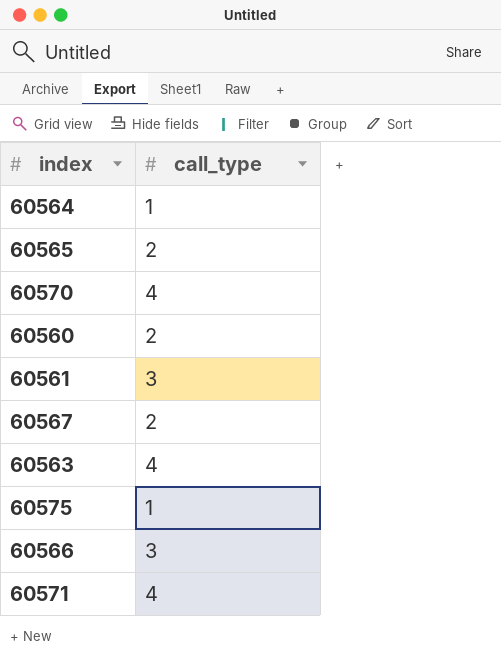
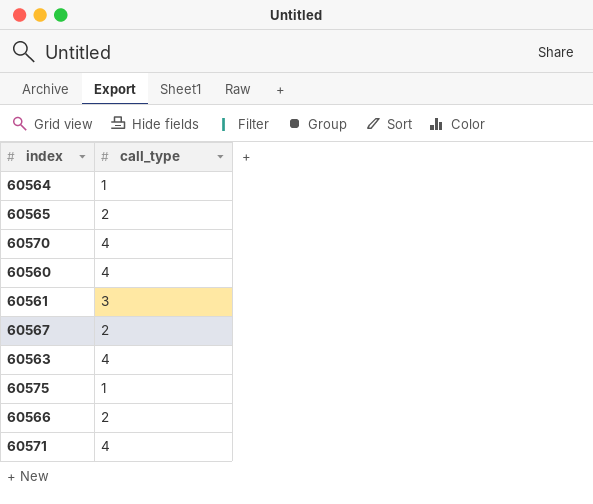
60560 | call_type: 2 -> 4
60566 | call_type: 3 -> 2

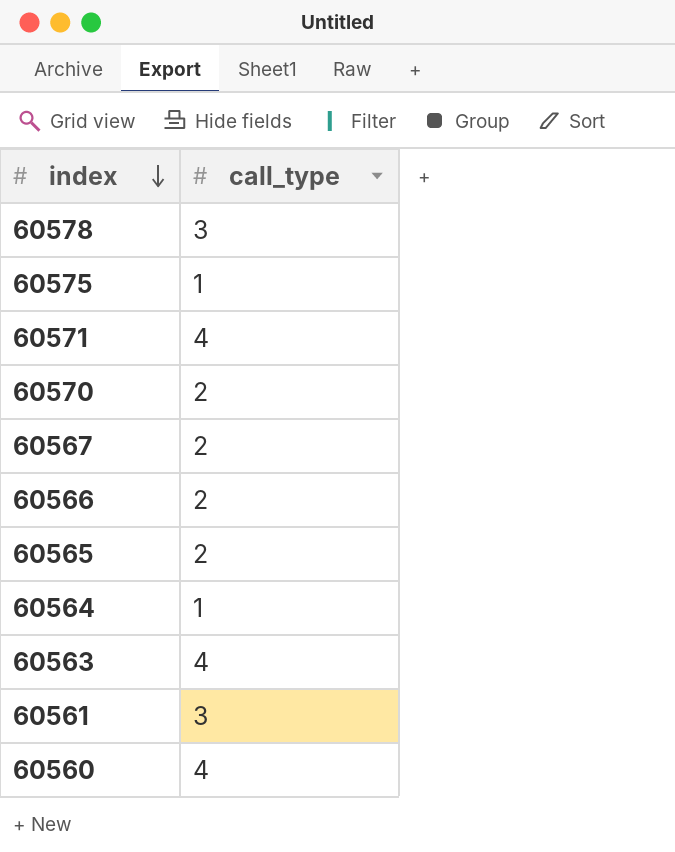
row order: none -> index descending
row 60578: none -> 3
60570 | call_type: 4 -> 2

